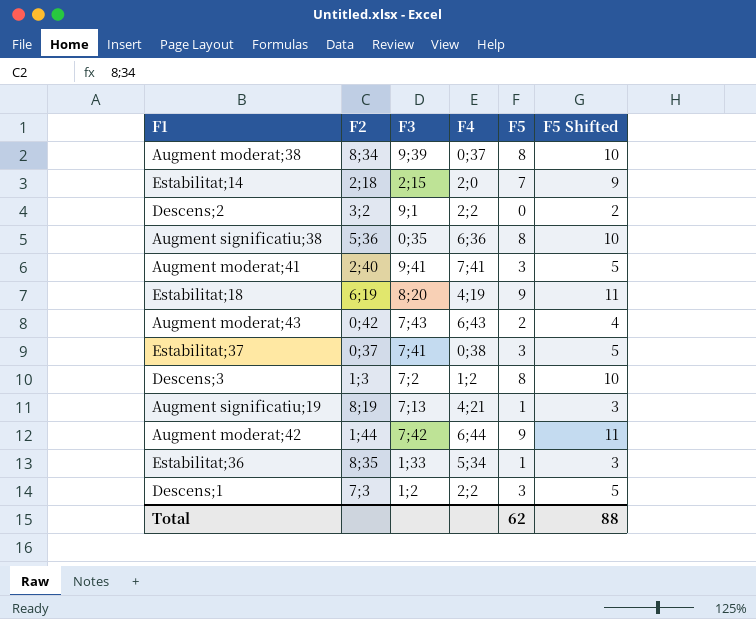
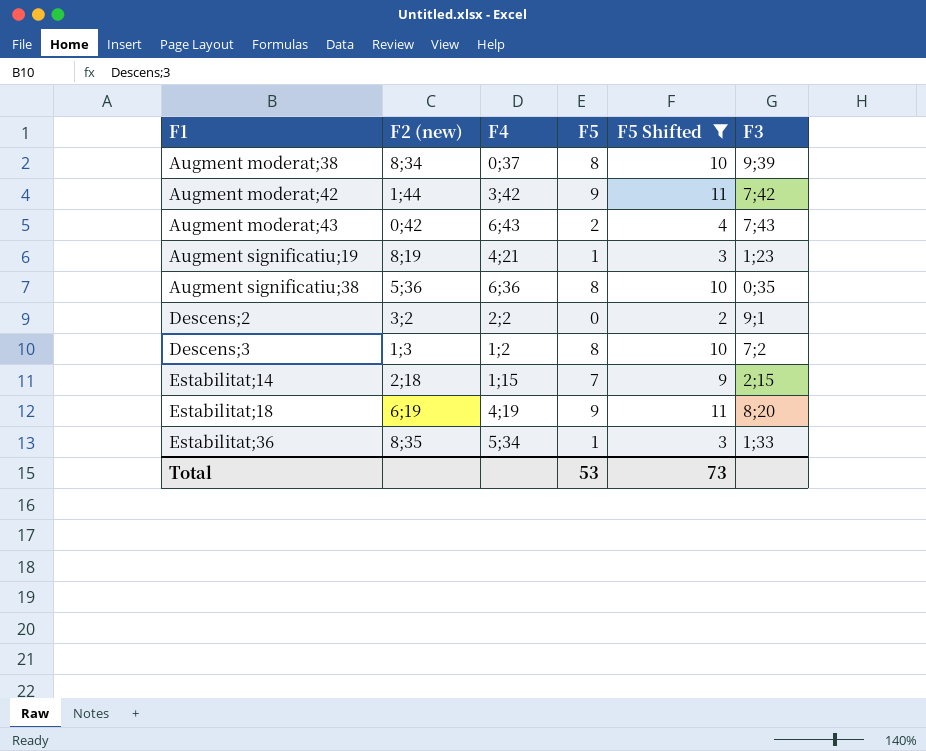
filter: none -> F5 Shifted != 5
row order: none -> F1 ascending
column name: F2 -> F2 (new)
column F3 | position: 3 -> 6
Augment moderat;42 | F4: 6;44 -> 3;42
Augment significatiu;19 | F3: 7;13 -> 1;23
Estabilitat;14 | F4: 2;0 -> 1;15
Total | F5: 62 -> 53
Total | F5 Shifted: 88 -> 73

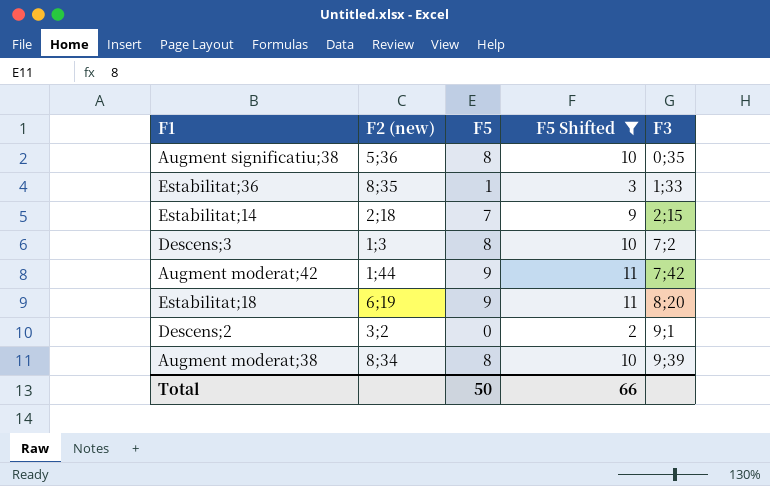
row order: F1 ascending -> F3 ascending
column F4 | position: 3 -> none
row Augment moderat;43: 0;42 | 6;43 | 2 | 4 | 7;43 -> none
row Augment significatiu;19: 8;19 | 4;21 | 1 | 3 | 1;23 -> none
Total | F5: 53 -> 50
Total | F5 Shifted: 73 -> 66

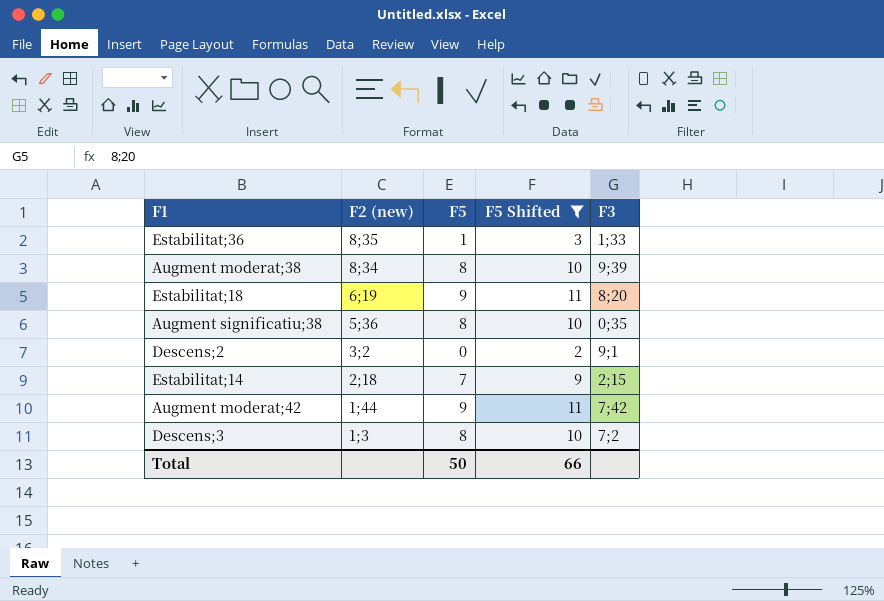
row order: F3 ascending -> F2 (new) descending

